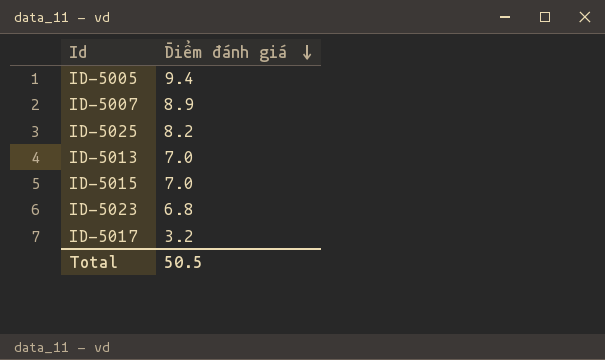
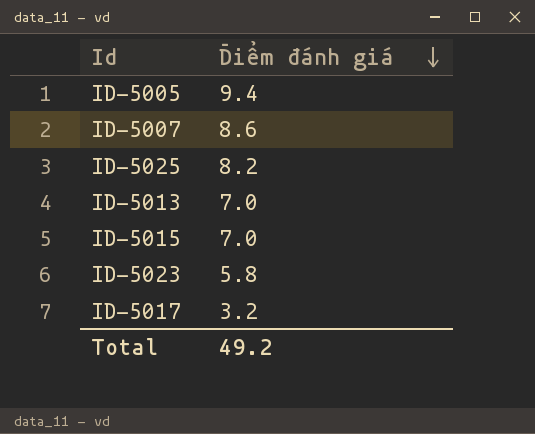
ID-5007 | Điểm đánh giá: 8.9 -> 8.6
ID-5023 | Điểm đánh giá: 6.8 -> 5.8
Total | Điểm đánh giá: 50.5 -> 49.2

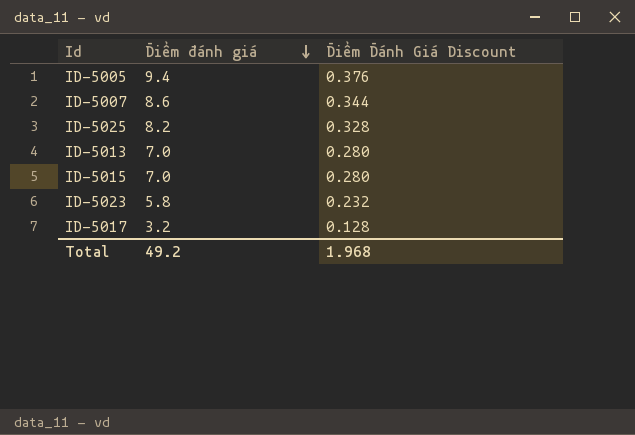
column Điểm Đánh Giá Discount | formula: none -> [Điểm đánh giá] * 0.04

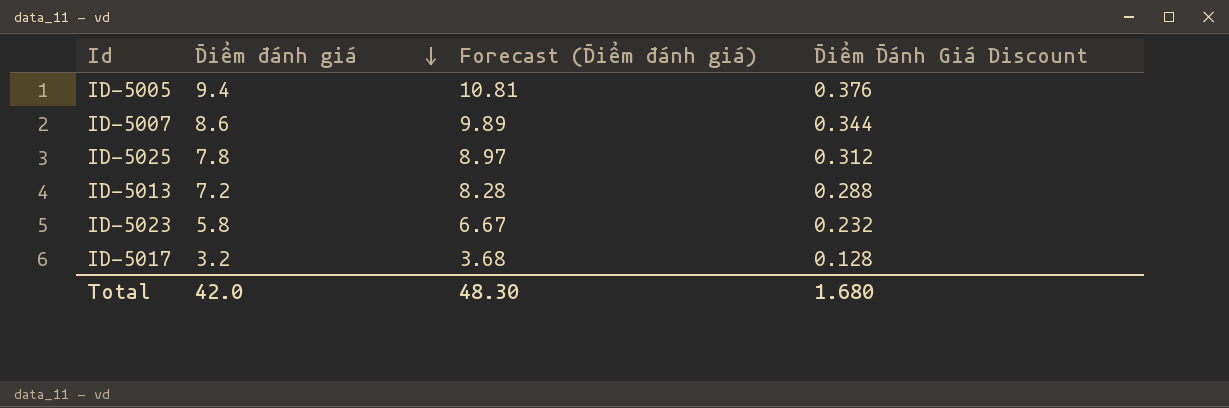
column Forecast (Điểm đánh giá) | formula: none -> [Điểm đánh giá] * 1.15
row ID-5015: 7.0 | 0.280 -> none
ID-5025 | Điểm đánh giá: 8.2 -> 7.8
ID-5025 | Điểm Đánh Giá Discount: 0.328 -> 0.312
ID-5013 | Điểm đánh giá: 7.0 -> 7.2
ID-5013 | Điểm Đánh Giá Discount: 0.280 -> 0.288
Total | Điểm đánh giá: 49.2 -> 42.0
Total | Điểm Đánh Giá Discount: 1.968 -> 1.680

